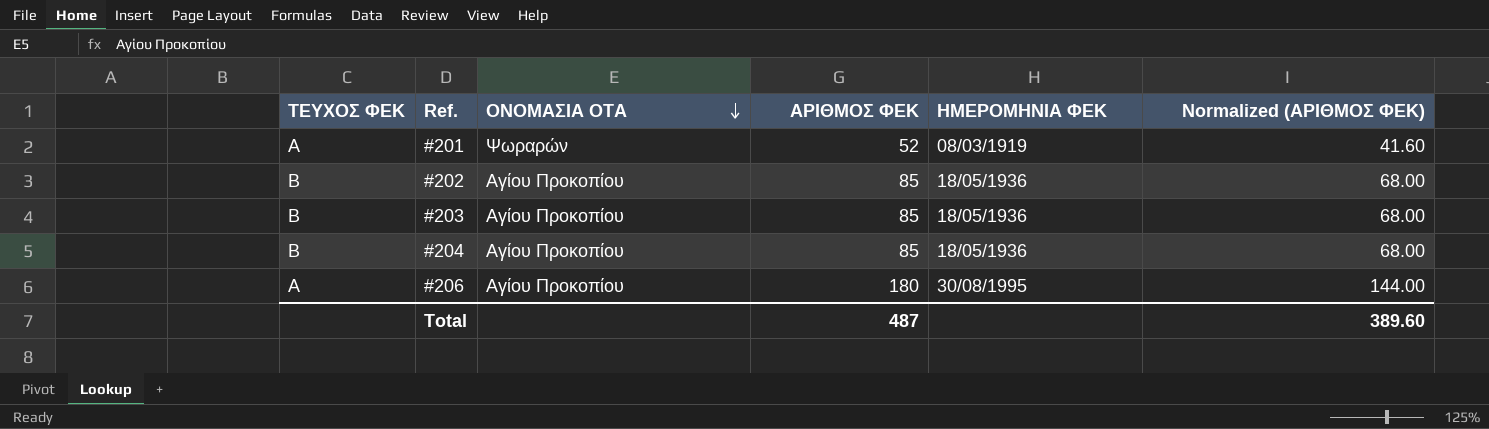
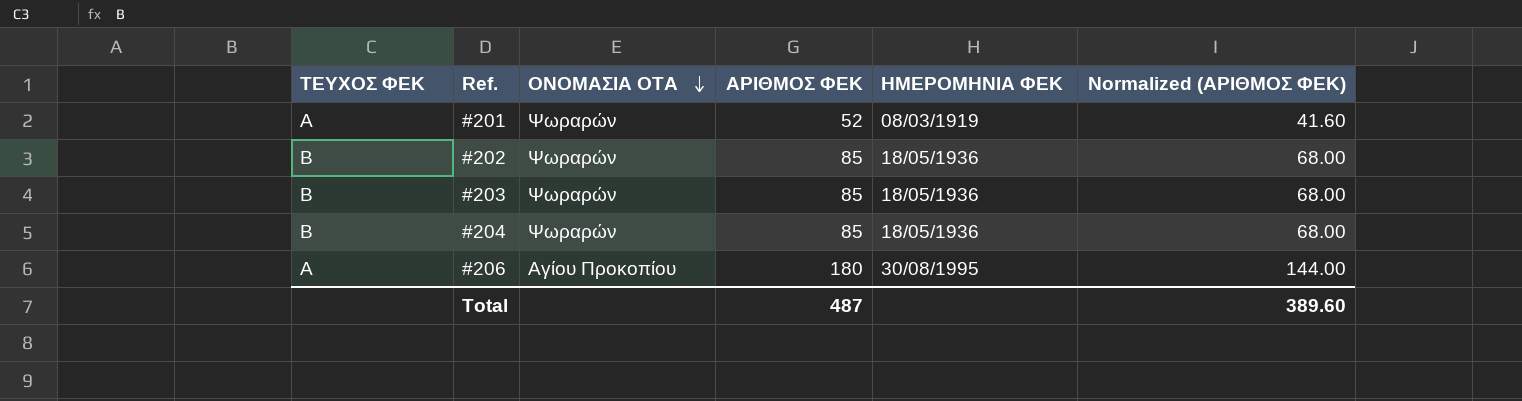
#202 | ΟΝΟΜΑΣΙΑ ΟΤΑ: Αγίου Προκοπίου -> Ψωραρών
#203 | ΟΝΟΜΑΣΙΑ ΟΤΑ: Αγίου Προκοπίου -> Ψωραρών
#204 | ΟΝΟΜΑΣΙΑ ΟΤΑ: Αγίου Προκοπίου -> Ψωραρών

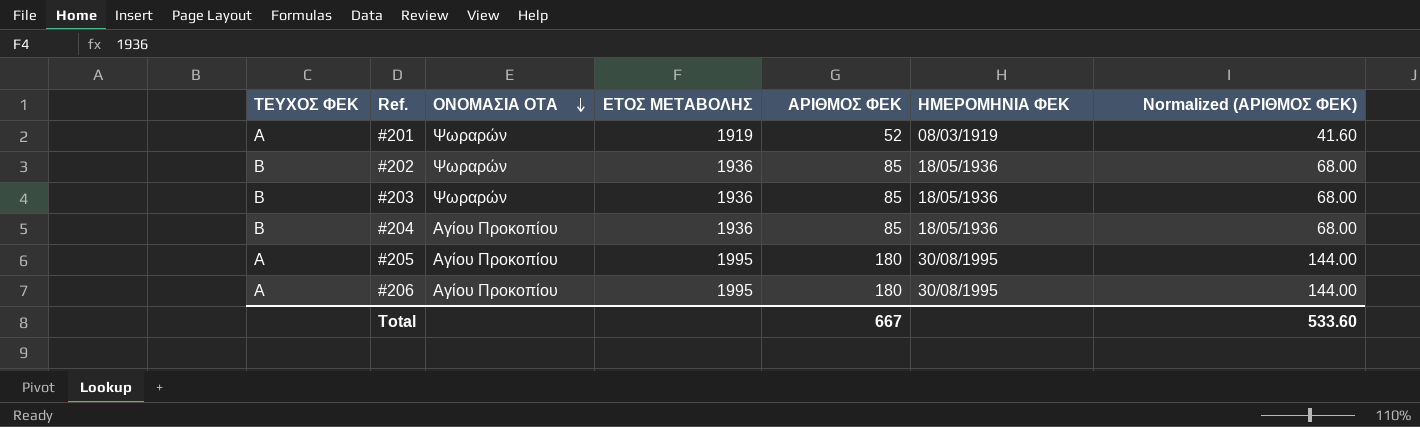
column ΕΤΟΣ ΜΕΤΑΒΟΛΗΣ | position: none -> 4
#204 | ΟΝΟΜΑΣΙΑ ΟΤΑ: Ψωραρών -> Αγίου Προκοπίου
row #205: none -> Α | Αγίου Προκοπίου | 1995 | 180 | 30/08/1995 | 144.00
Total | ΑΡΙΘΜΟΣ ΦΕΚ: 487 -> 667
Total | Normalized (ΑΡΙΘΜΟΣ ΦΕΚ): 389.60 -> 533.60

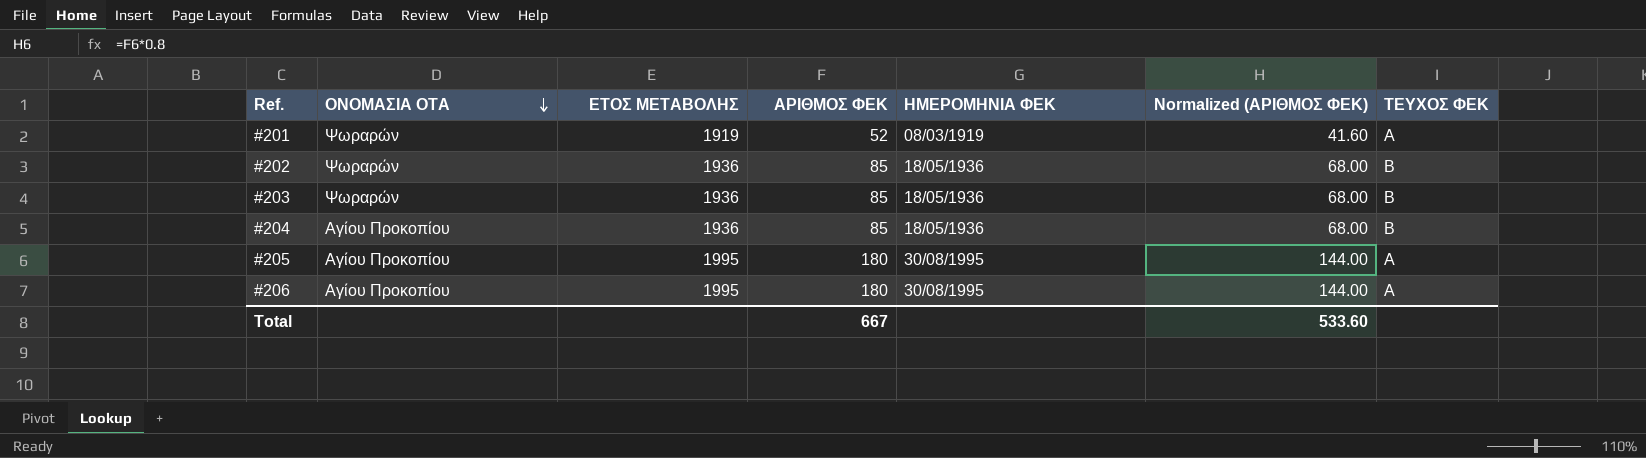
column ΤΕΥΧΟΣ ΦΕΚ | position: 1 -> 7

